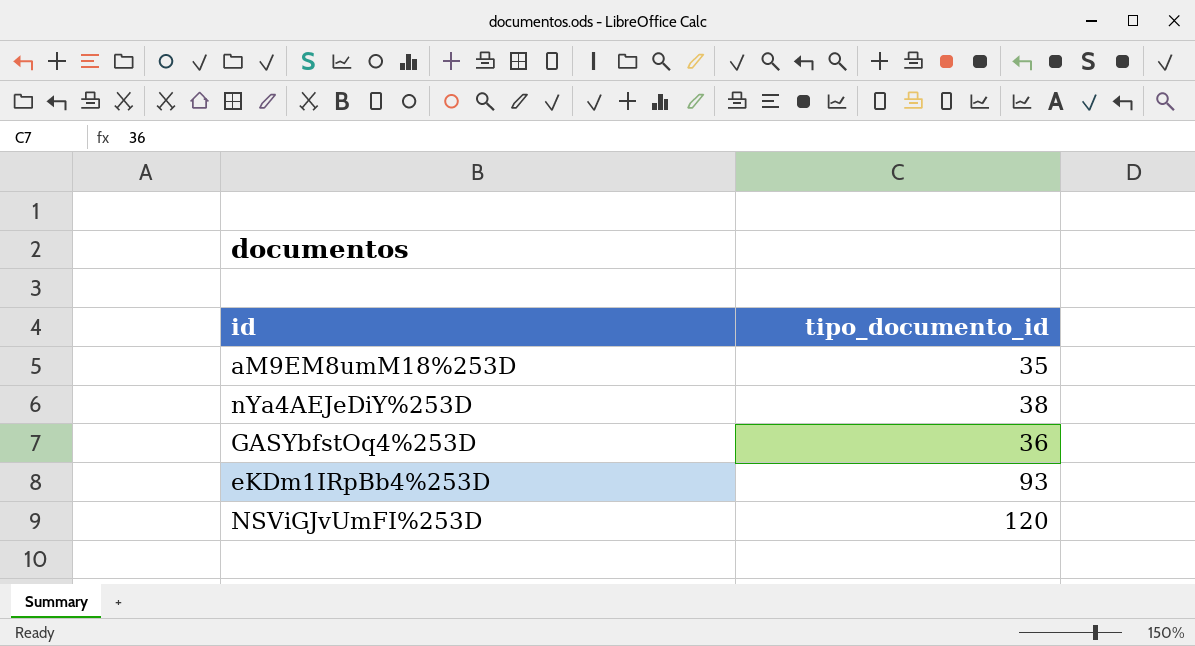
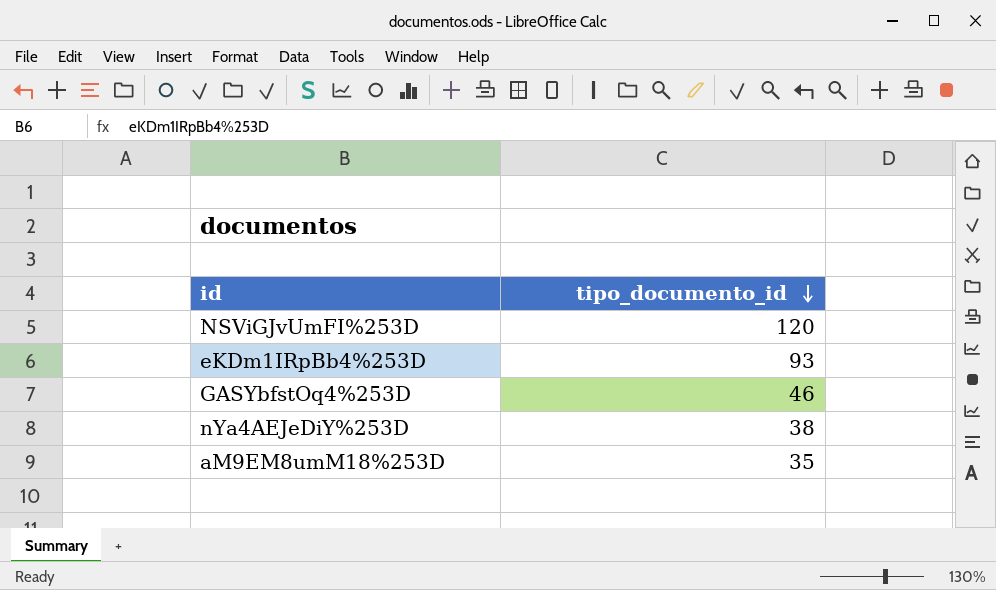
row order: none -> tipo_documento_id descending
GASYbfstOq4%253D | tipo_documento_id: 36 -> 46

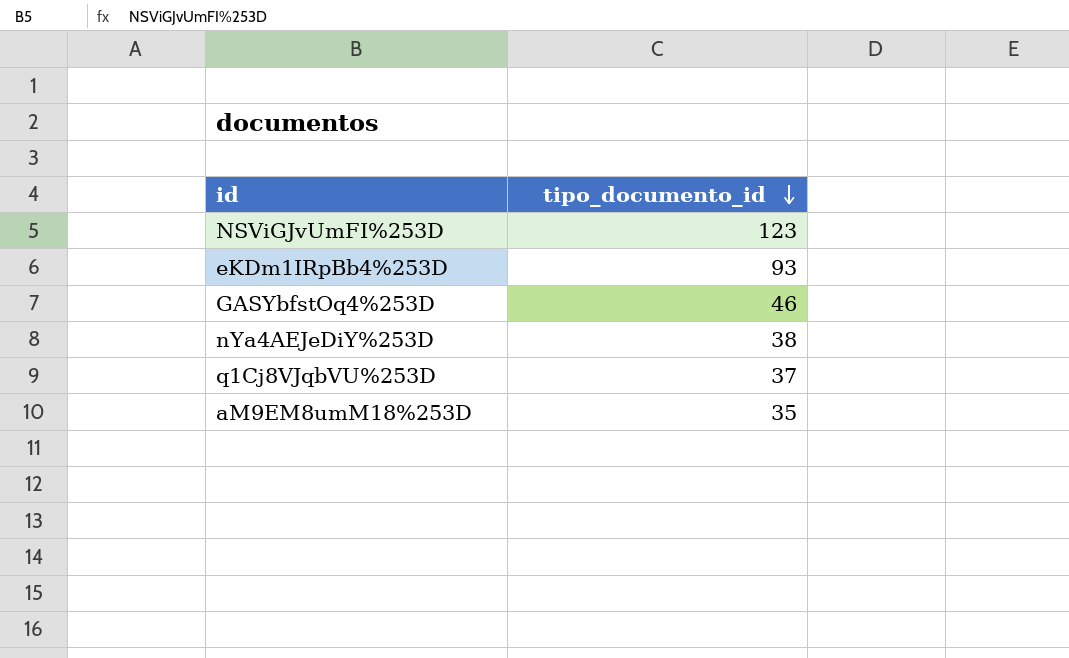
NSViGJvUmFI%253D | tipo_documento_id: 120 -> 123
row q1Cj8VJqbVU%253D: none -> 37

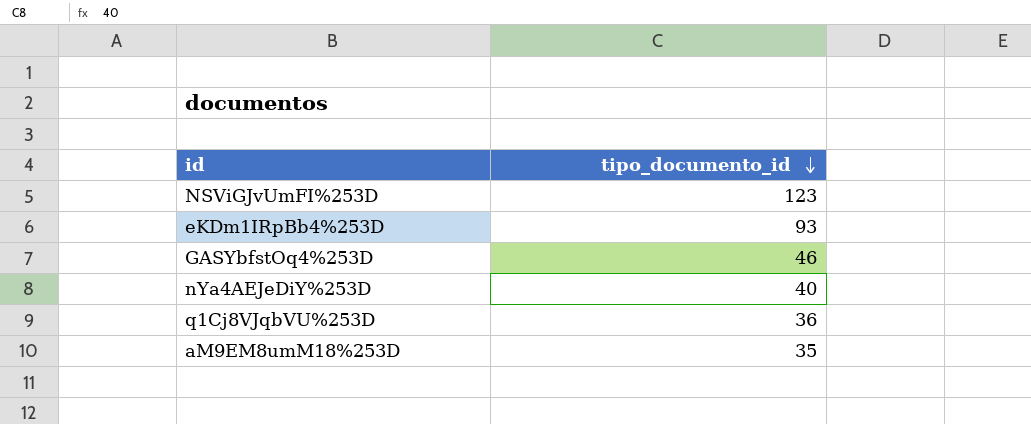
nYa4AEJeDiY%253D | tipo_documento_id: 38 -> 40
q1Cj8VJqbVU%253D | tipo_documento_id: 37 -> 36

